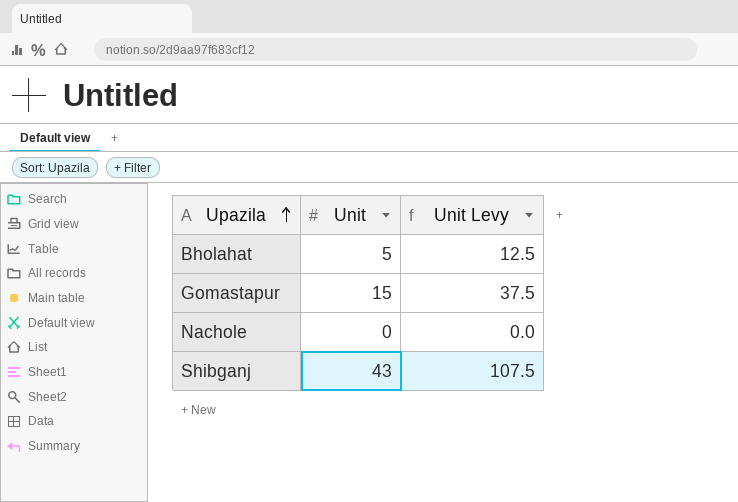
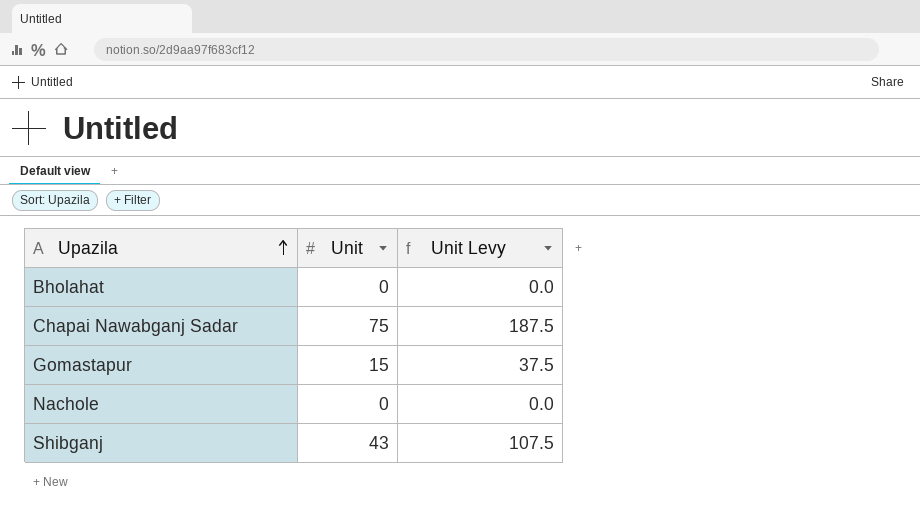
Bholahat | Unit: 5 -> 0
Bholahat | Unit Levy: 12.5 -> 0.0
row Chapai Nawabganj Sadar: none -> 75 | 187.5

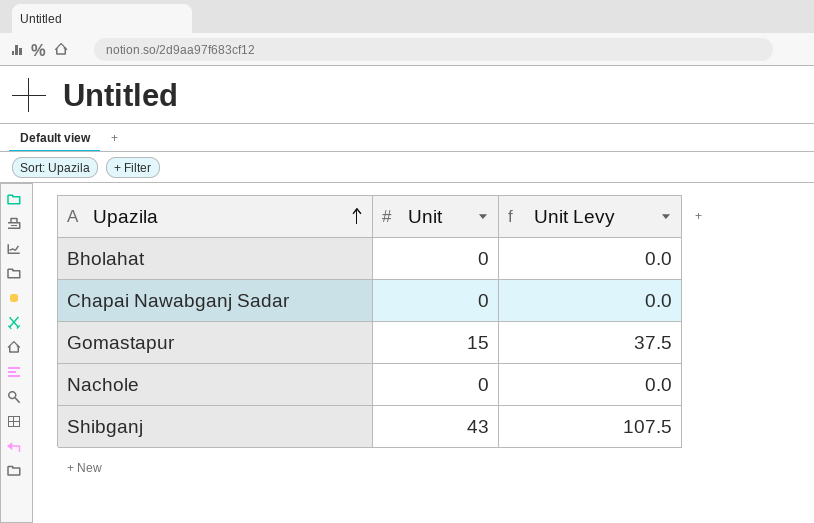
Chapai Nawabganj Sadar | Unit: 75 -> 0
Chapai Nawabganj Sadar | Unit Levy: 187.5 -> 0.0

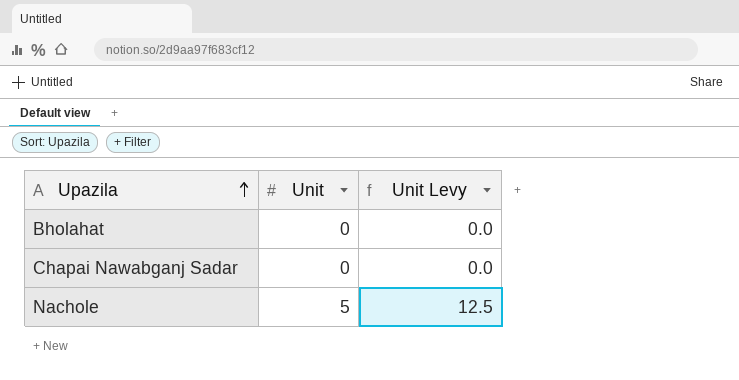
row Gomastapur: 15 | 37.5 -> none
row Shibganj: 43 | 107.5 -> none
Nachole | Unit: 0 -> 5
Nachole | Unit Levy: 0.0 -> 12.5

